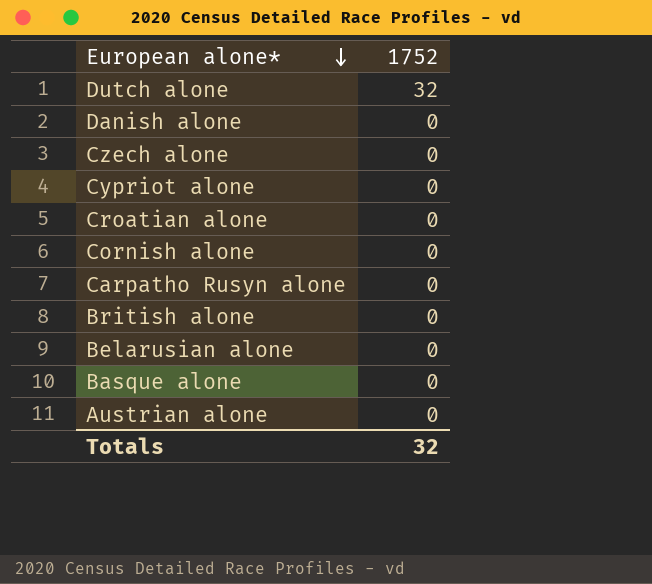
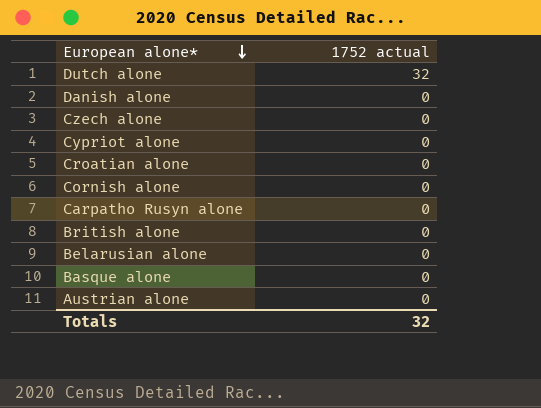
column name: 1752 -> 1752 actual

